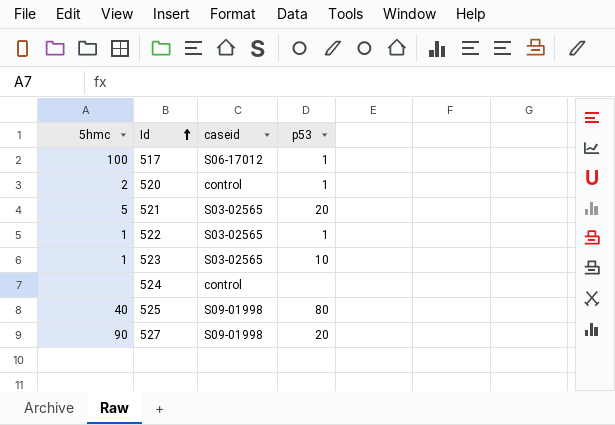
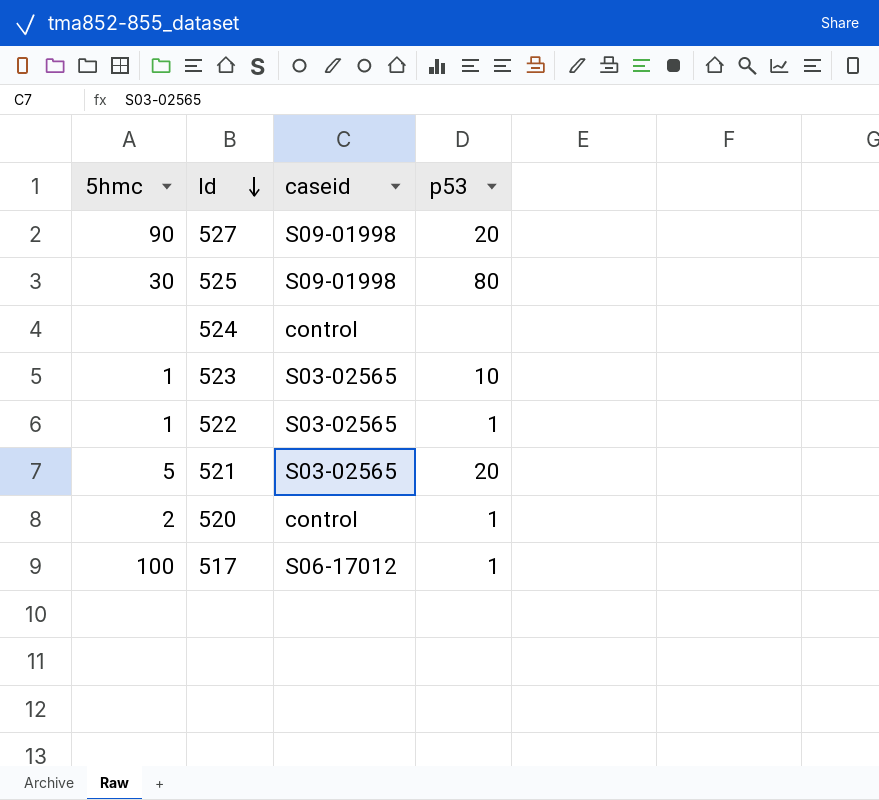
row order: Id ascending -> Id descending
525 | 5hmc: 40 -> 30

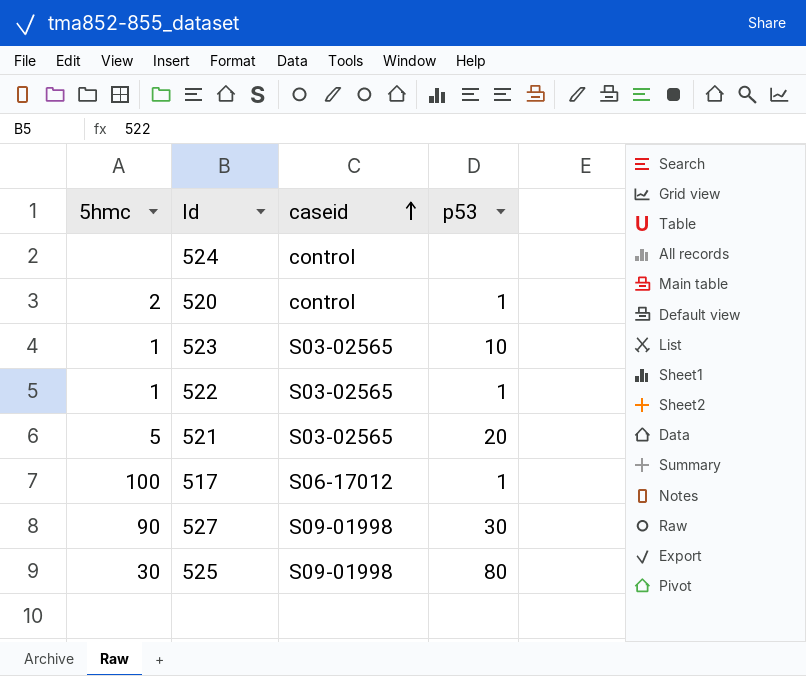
row order: Id descending -> caseid ascending
527 | p53: 20 -> 30

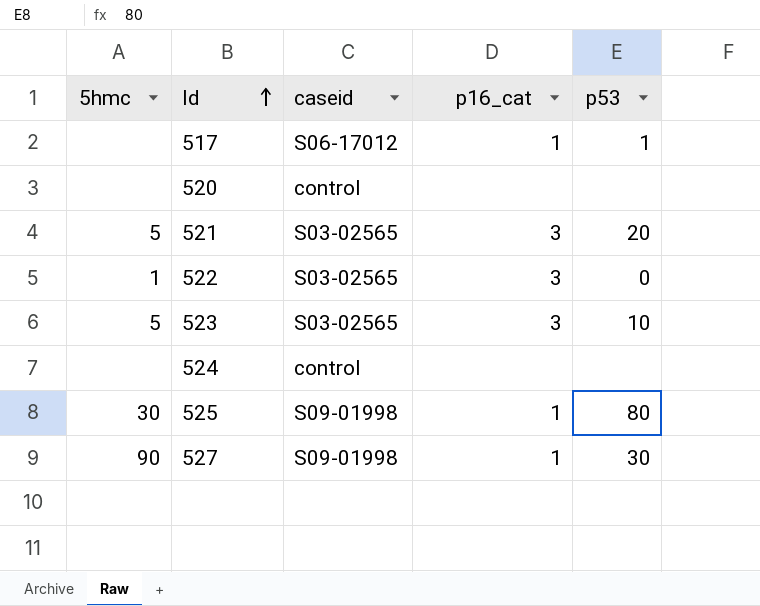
row order: caseid ascending -> Id ascending
column p16_cat | position: none -> 4
517 | 5hmc: 100 -> none
520 | 5hmc: 2 -> none
520 | p53: 1 -> none
522 | p53: 1 -> 0
523 | 5hmc: 1 -> 5

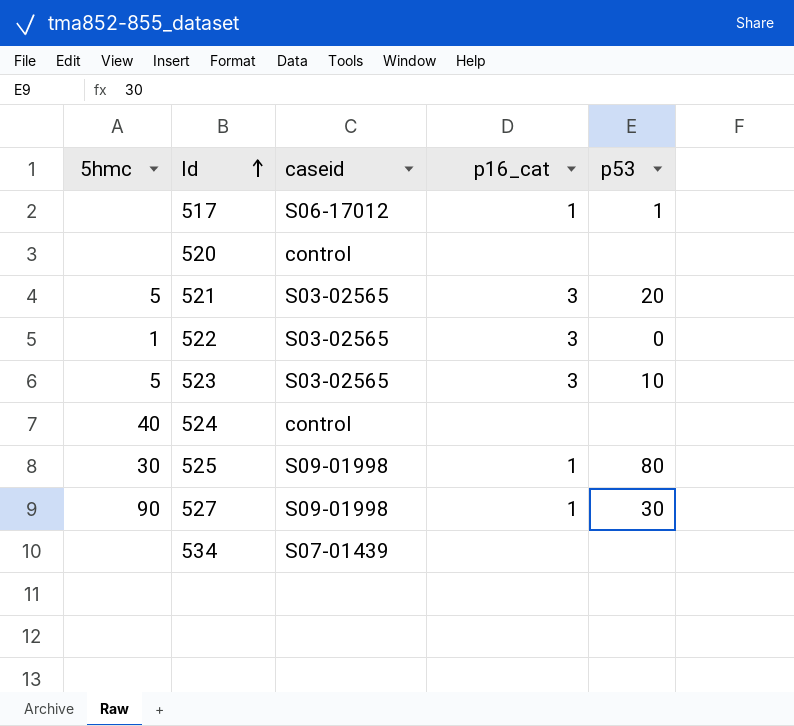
524 | 5hmc: none -> 40
row 534: none -> none | S07-01439 | none | none

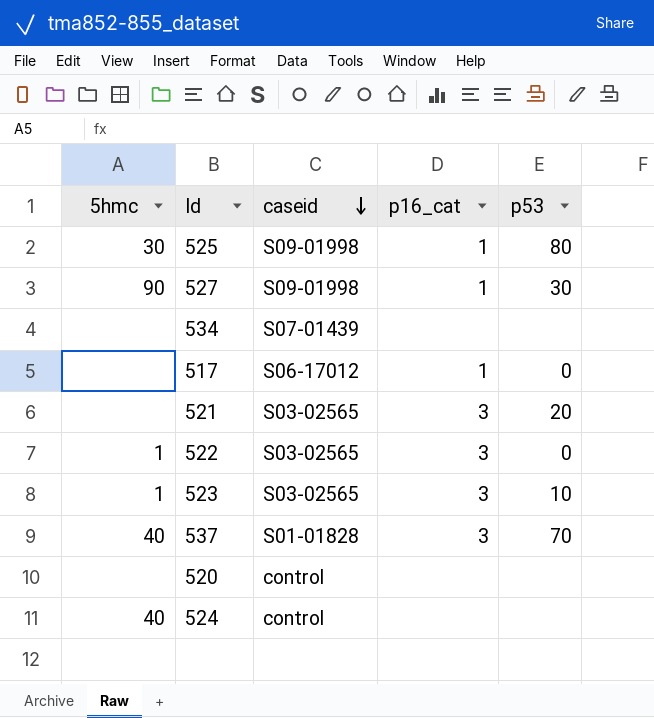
row order: Id ascending -> caseid descending
517 | p53: 1 -> 0
521 | 5hmc: 5 -> none
523 | 5hmc: 5 -> 1
row 537: none -> 40 | S01-01828 | 3 | 70

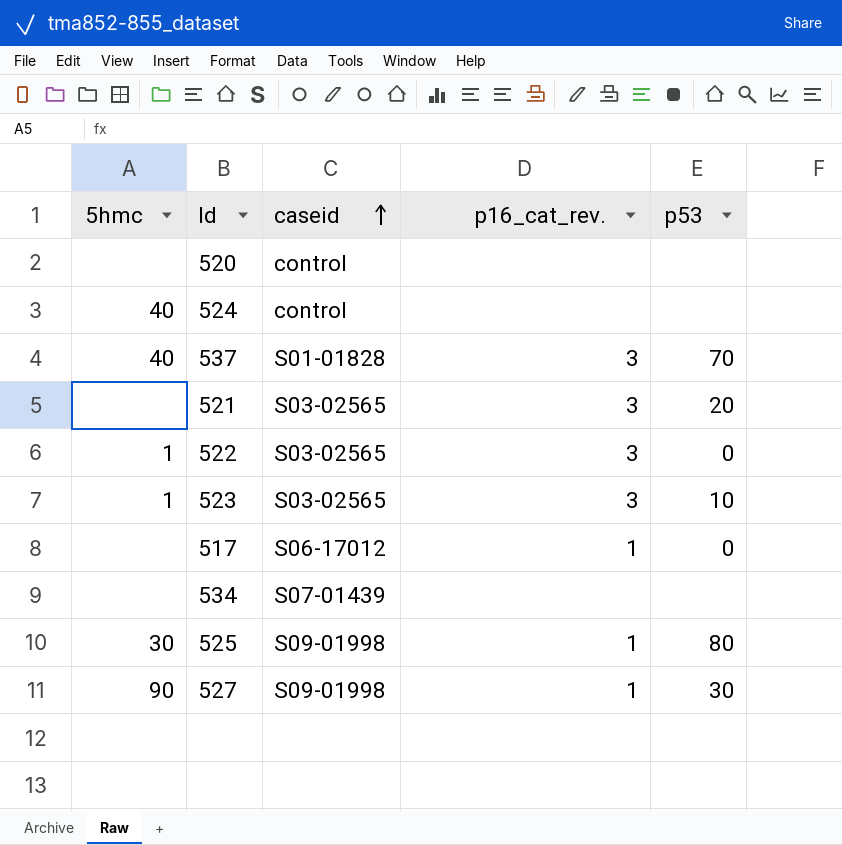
row order: caseid descending -> caseid ascending
column name: p16_cat -> p16_cat_rev.

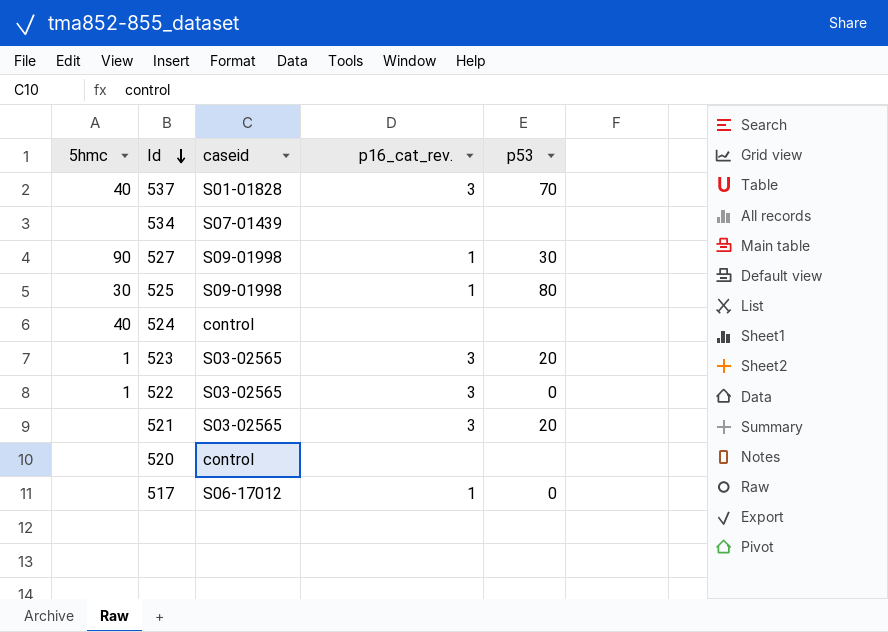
row order: caseid ascending -> Id descending
523 | p53: 10 -> 20

